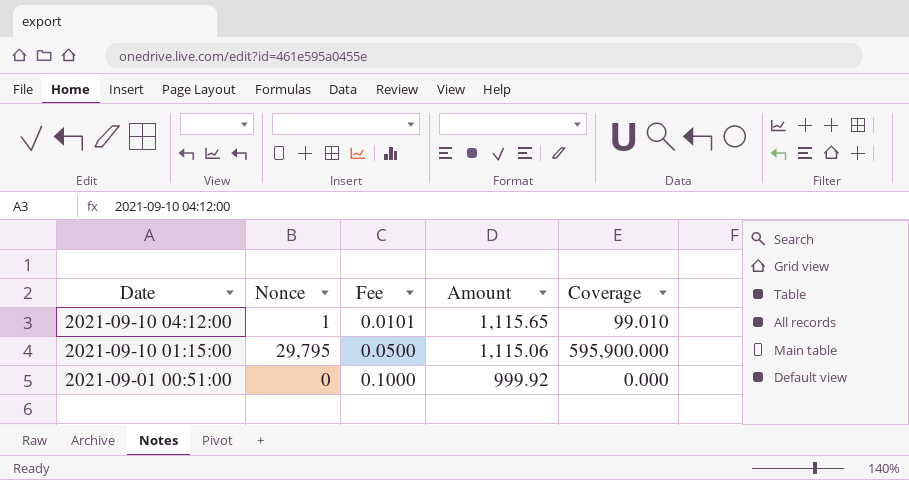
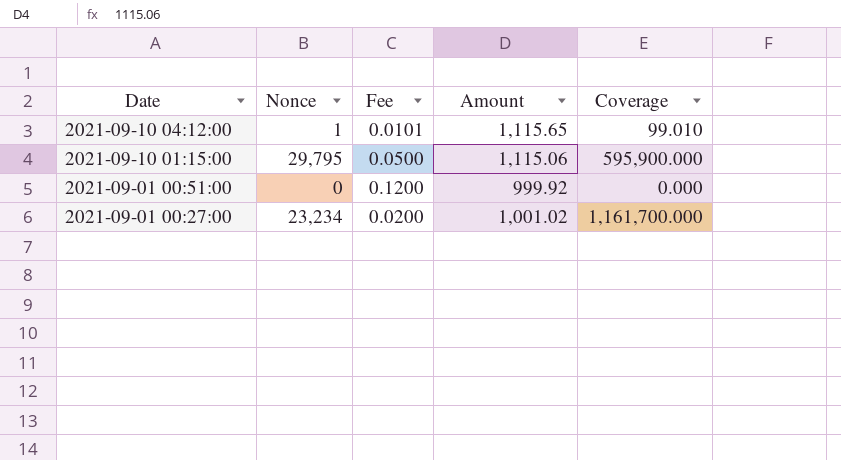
2021-09-01 00:51:00 | Fee: 0.1000 -> 0.1200
row 2021-09-01 00:27:00: none -> 23,234 | 0.0200 | 1,001.02 | 1,161,700.000

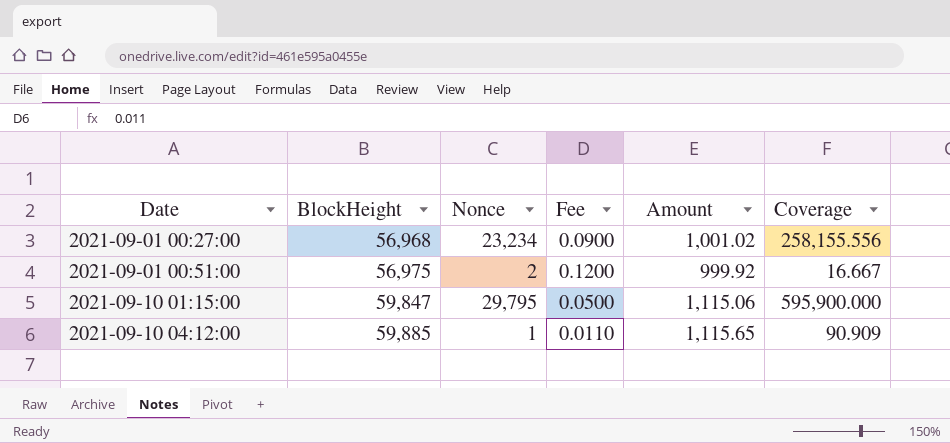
row order: Date descending -> Date ascending
column BlockHeight | position: none -> 2
2021-09-01 00:27:00 | Fee: 0.0200 -> 0.0900
2021-09-01 00:27:00 | Coverage: 1,161,700.000 -> 258,155.556
2021-09-01 00:51:00 | Nonce: 0 -> 2
2021-09-01 00:51:00 | Coverage: 0.000 -> 16.667
2021-09-10 04:12:00 | Fee: 0.0101 -> 0.0110
2021-09-10 04:12:00 | Coverage: 99.010 -> 90.909

